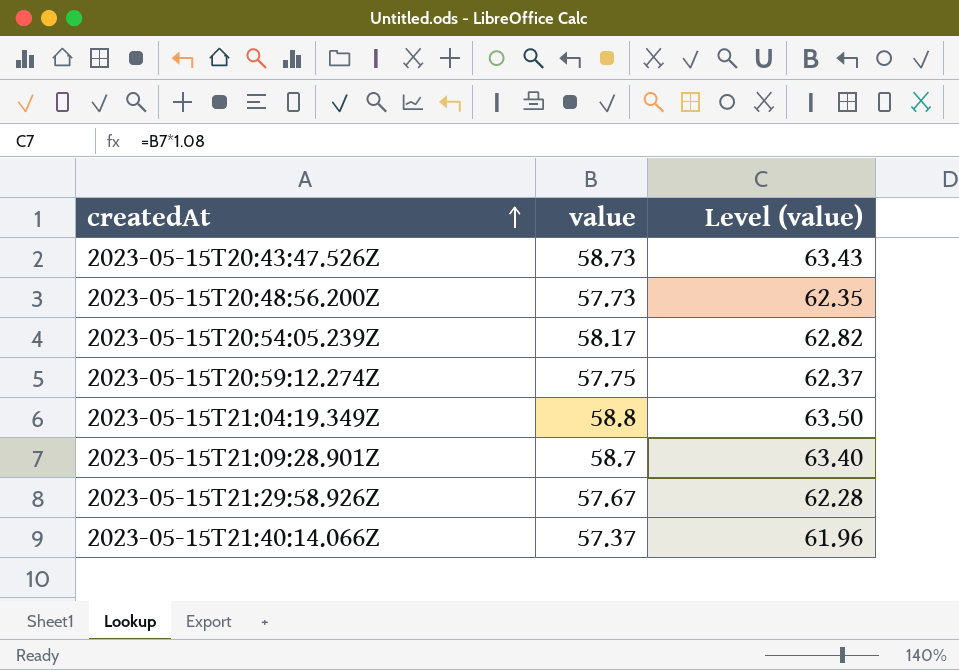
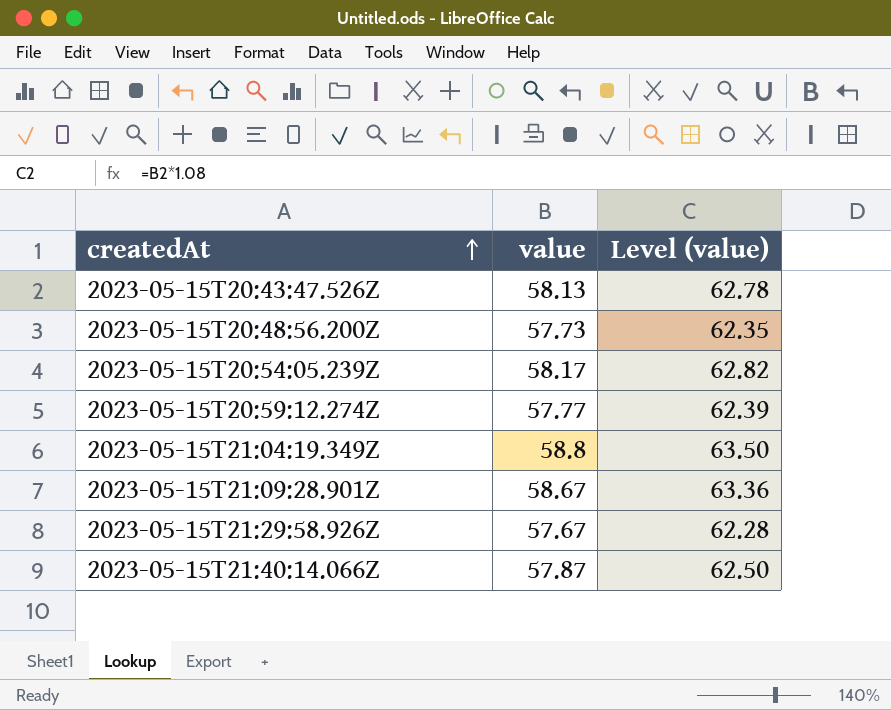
2023-05-15T20:43:47.526Z | value: 58.73 -> 58.13
2023-05-15T20:43:47.526Z | Level (value): 63.43 -> 62.78
2023-05-15T20:59:12.274Z | value: 57.75 -> 57.77
2023-05-15T20:59:12.274Z | Level (value): 62.37 -> 62.39
2023-05-15T21:09:28.901Z | value: 58.7 -> 58.67
2023-05-15T21:09:28.901Z | Level (value): 63.40 -> 63.36
2023-05-15T21:40:14.066Z | value: 57.37 -> 57.87
2023-05-15T21:40:14.066Z | Level (value): 61.96 -> 62.50

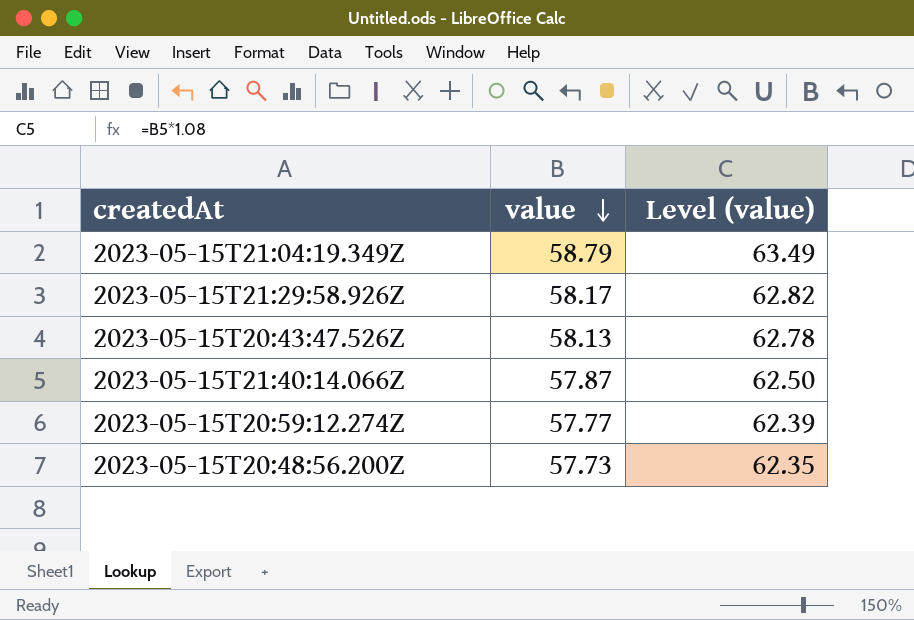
row order: createdAt ascending -> value descending
row 2023-05-15T20:54:05.239Z: 58.17 | 62.82 -> none
row 2023-05-15T21:09:28.901Z: 58.67 | 63.36 -> none
2023-05-15T21:04:19.349Z | value: 58.8 -> 58.79
2023-05-15T21:04:19.349Z | Level (value): 63.50 -> 63.49
2023-05-15T21:29:58.926Z | value: 57.67 -> 58.17
2023-05-15T21:29:58.926Z | Level (value): 62.28 -> 62.82

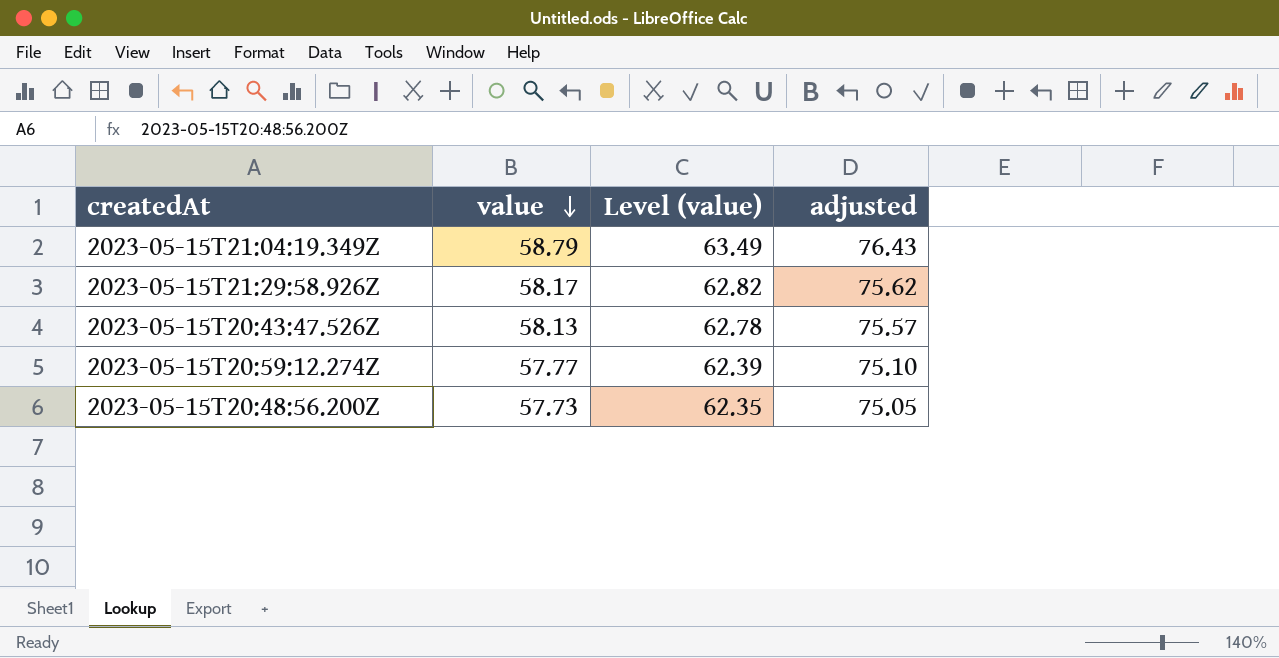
column adjusted | formula: none -> [value] * 1.3
row 2023-05-15T21:40:14.066Z: 57.87 | 62.50 -> none

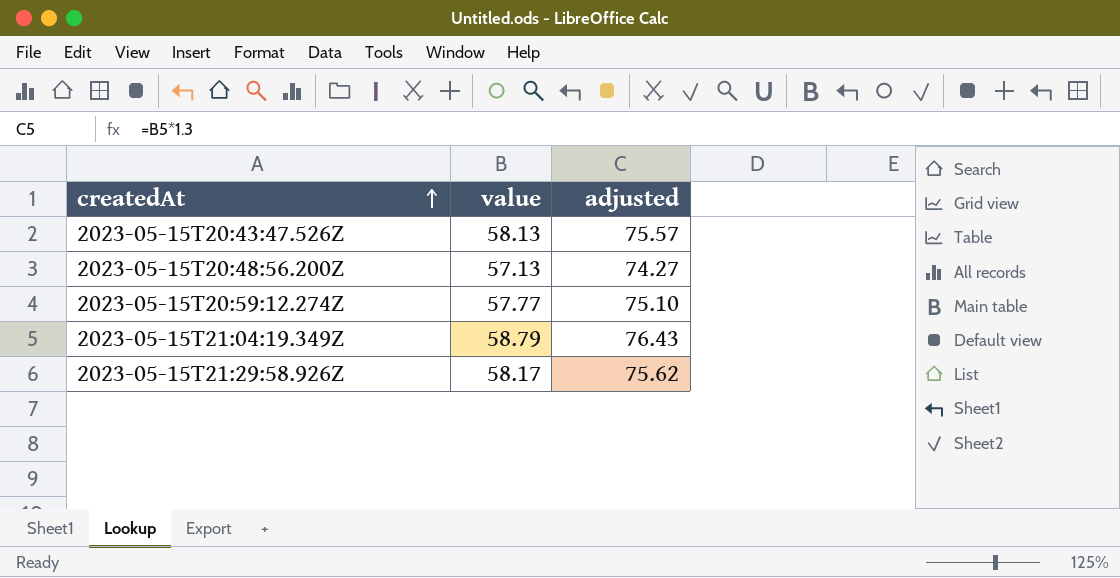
row order: value descending -> createdAt ascending
column Level (value) | formula: [value] * 1.08 -> none
2023-05-15T20:48:56.200Z | value: 57.73 -> 57.13
2023-05-15T20:48:56.200Z | adjusted: 75.05 -> 74.27

